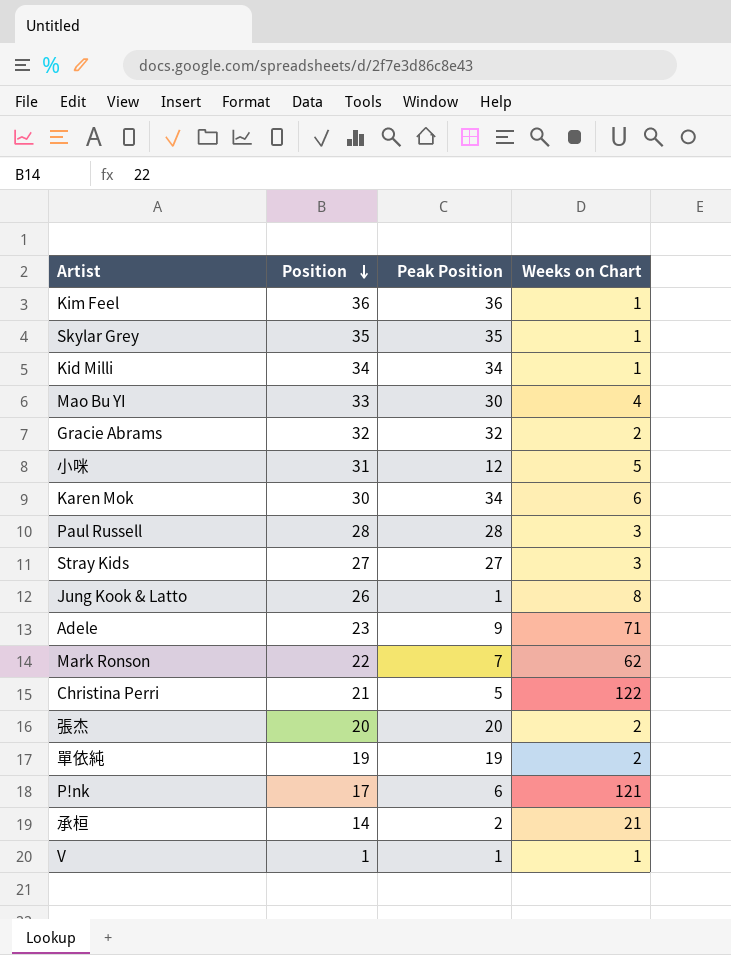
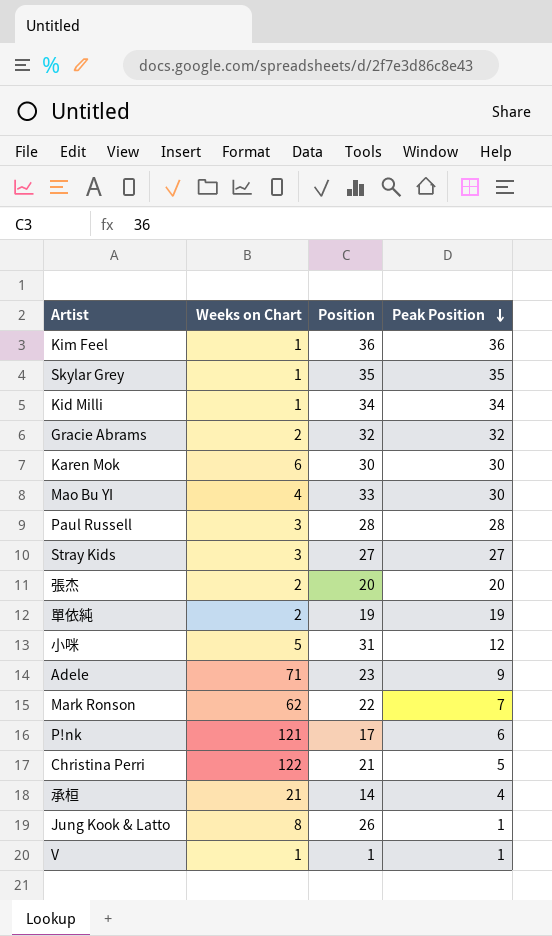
row order: Position descending -> Peak Position descending
column Weeks on Chart | position: 4 -> 2
Karen Mok | Peak Position: 34 -> 30
承桓 | Peak Position: 2 -> 4

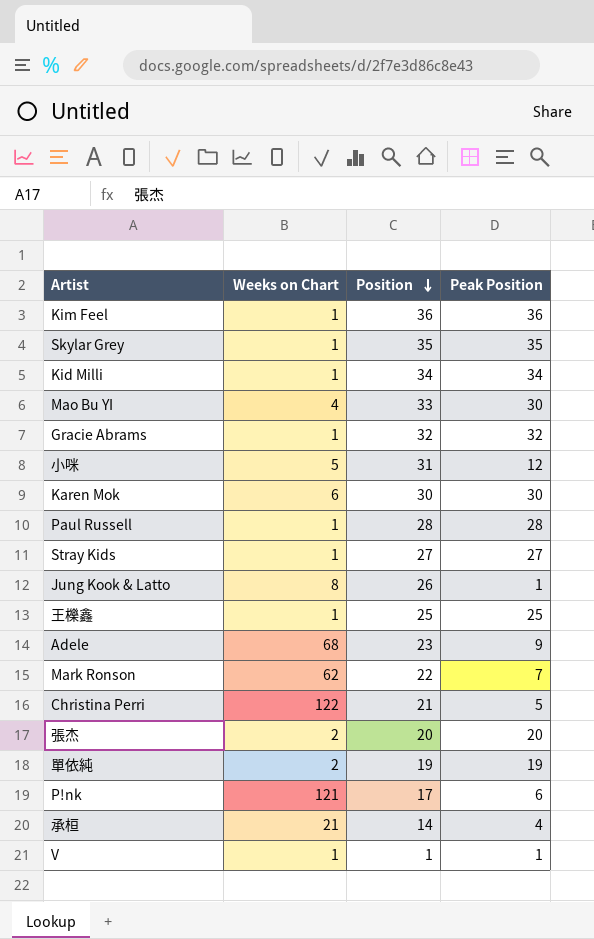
row order: Peak Position descending -> Position descending
Gracie Abrams | Weeks on Chart: 2 -> 1
Paul Russell | Weeks on Chart: 3 -> 1
Stray Kids | Weeks on Chart: 3 -> 1
row 王櫟鑫: none -> 1 | 25 | 25
Adele | Weeks on Chart: 71 -> 68

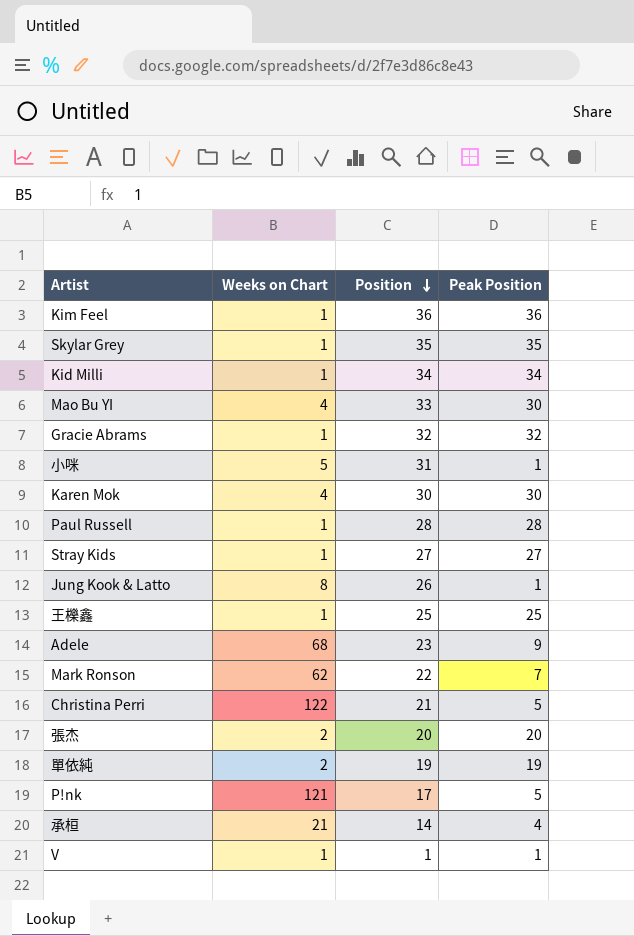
小咪 | Peak Position: 12 -> 1
Karen Mok | Weeks on Chart: 6 -> 4
P!nk | Peak Position: 6 -> 5

